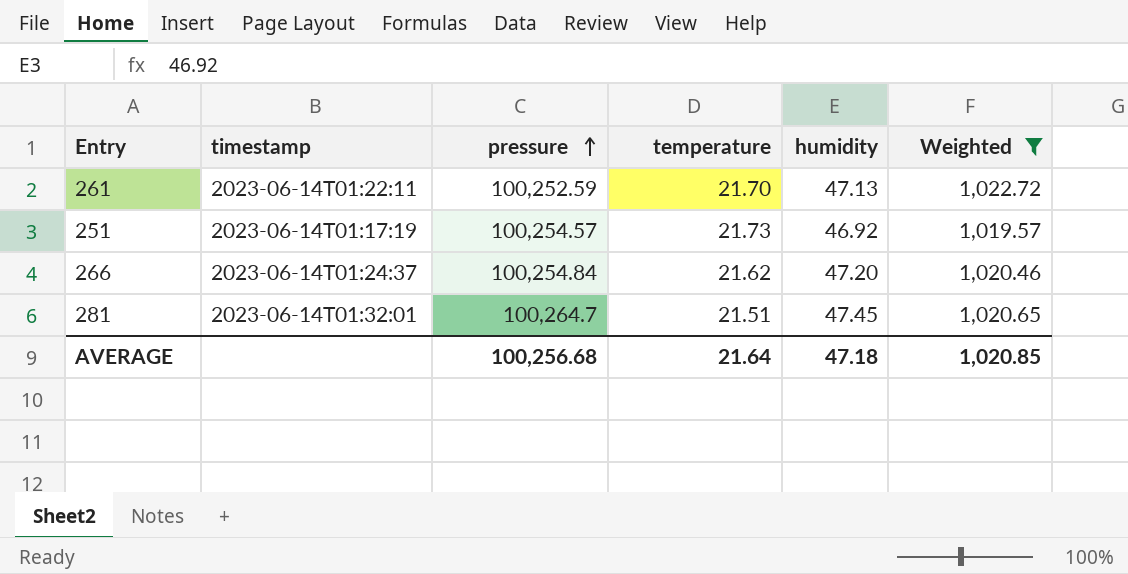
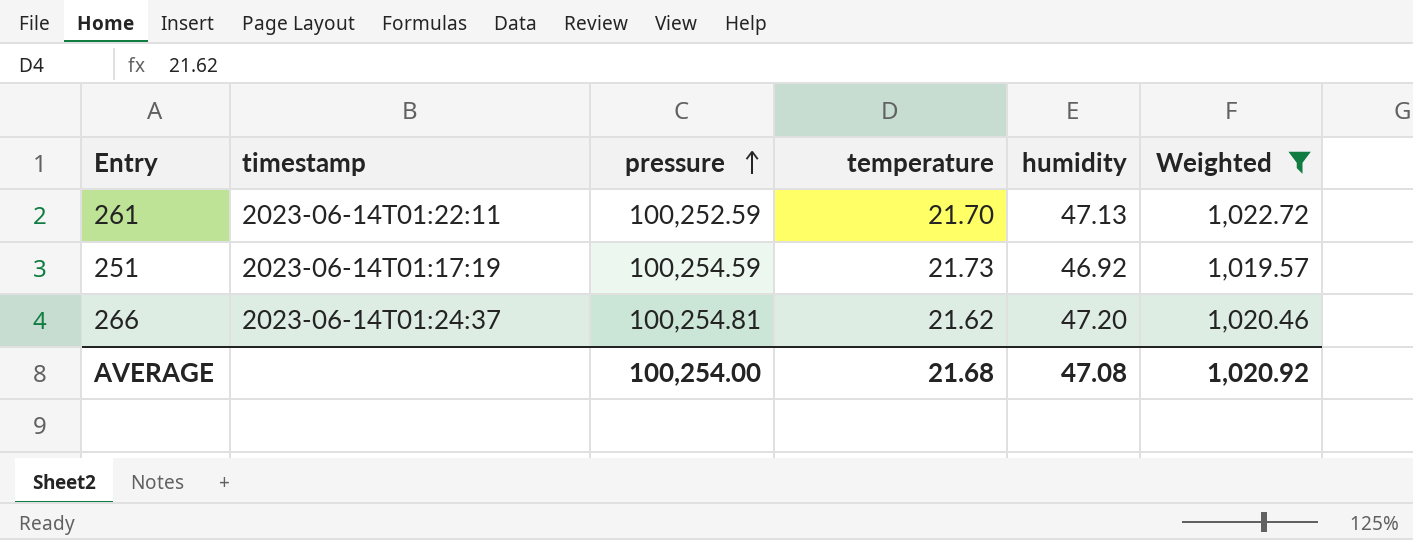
row 281: 2023-06-14T01:32:01 | 100,264.7 | 21.51 | 47.45 | 1,020.65 -> none
251 | pressure: 100,254.57 -> 100,254.59
266 | pressure: 100,254.84 -> 100,254.81
AVERAGE | pressure: 100,256.68 -> 100,254.00
AVERAGE | temperature: 21.64 -> 21.68
AVERAGE | humidity: 47.18 -> 47.08
AVERAGE | Weighted: 1,020.85 -> 1,020.92

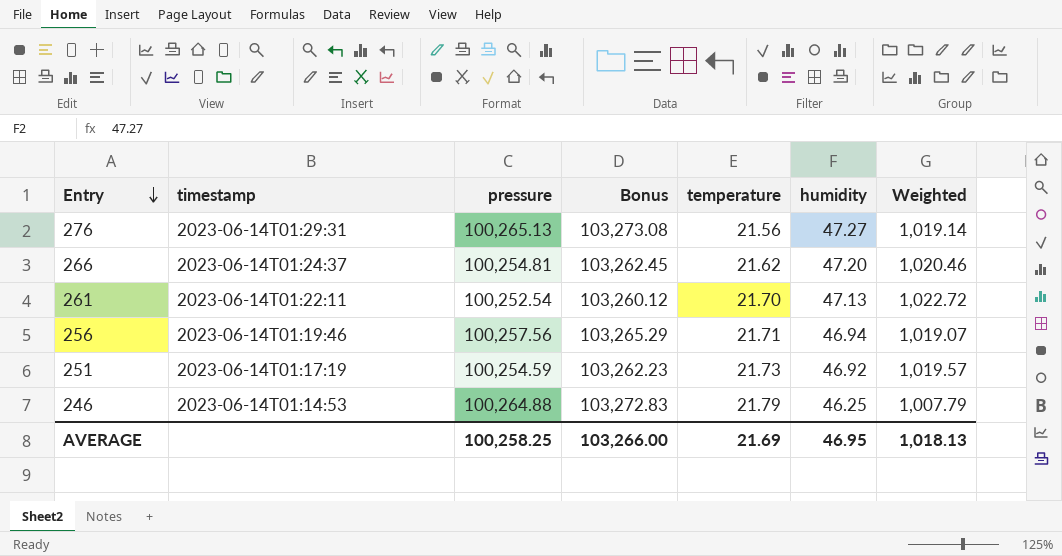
filter: Weighted >= 1,019.57 -> none
row order: pressure ascending -> Entry descending
column Bonus | formula: none -> [pressure] * 1.03
261 | pressure: 100,252.59 -> 100,252.54
AVERAGE | pressure: 100,254.00 -> 100,258.25
AVERAGE | temperature: 21.68 -> 21.69
AVERAGE | humidity: 47.08 -> 46.95
AVERAGE | Weighted: 1,020.92 -> 1,018.13

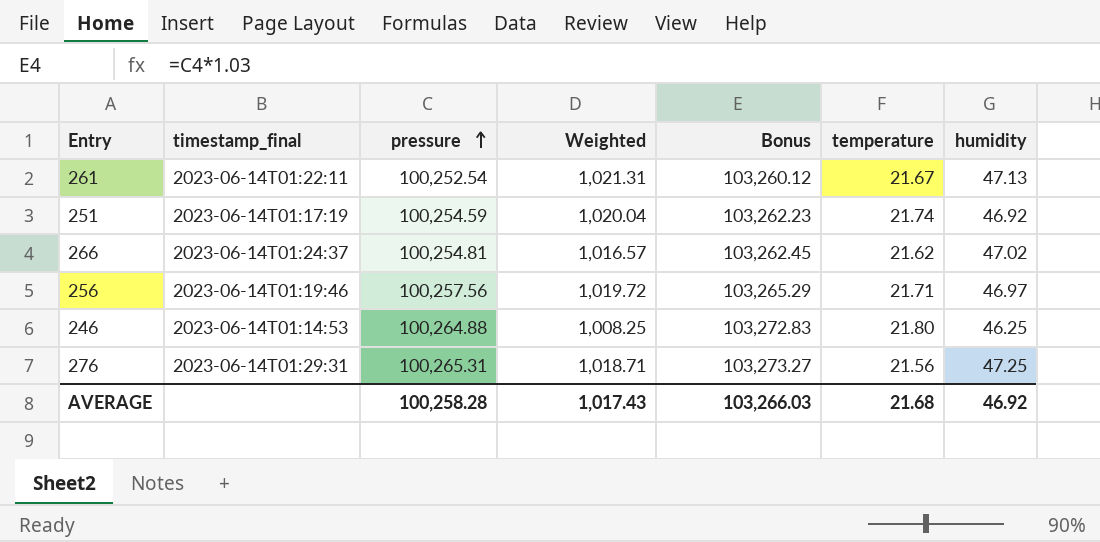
row order: Entry descending -> pressure ascending
column name: timestamp -> timestamp_final
column Weighted | position: 7 -> 4
261 | Weighted: 1,022.72 -> 1,021.31
261 | temperature: 21.70 -> 21.67
251 | Weighted: 1,019.57 -> 1,020.04
251 | temperature: 21.73 -> 21.74
266 | Weighted: 1,020.46 -> 1,016.57
266 | humidity: 47.20 -> 47.02
256 | Weighted: 1,019.07 -> 1,019.72
256 | humidity: 46.94 -> 46.97
246 | Weighted: 1,007.79 -> 1,008.25
246 | temperature: 21.79 -> 21.80
276 | pressure: 100,265.13 -> 100,265.31
276 | Weighted: 1,019.14 -> 1,018.71
276 | Bonus: 103,273.08 -> 103,273.27
276 | humidity: 47.27 -> 47.25
AVERAGE | pressure: 100,258.25 -> 100,258.28
AVERAGE | Weighted: 1,018.13 -> 1,017.43
AVERAGE | Bonus: 103,266.00 -> 103,266.03
AVERAGE | temperature: 21.69 -> 21.68
AVERAGE | humidity: 46.95 -> 46.92

